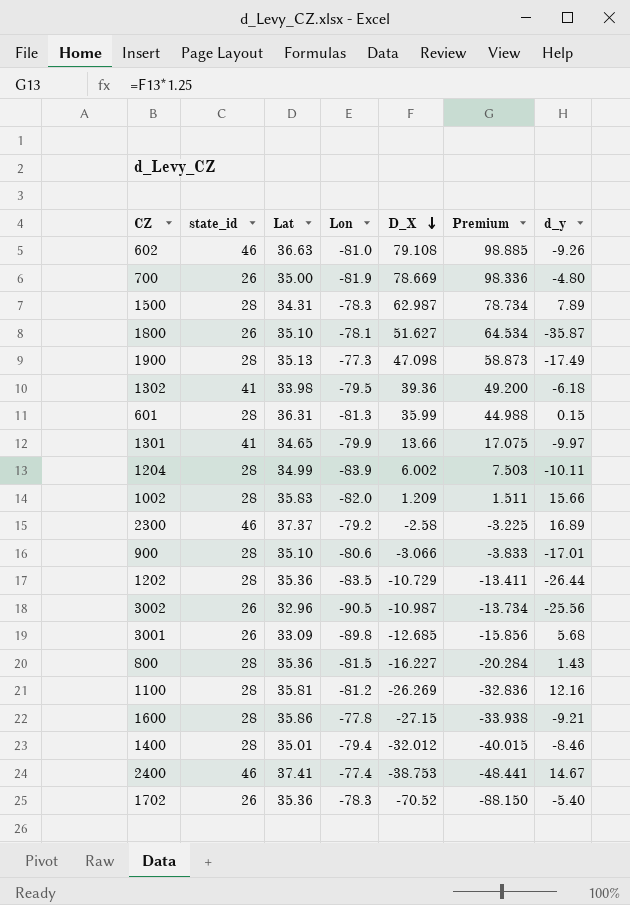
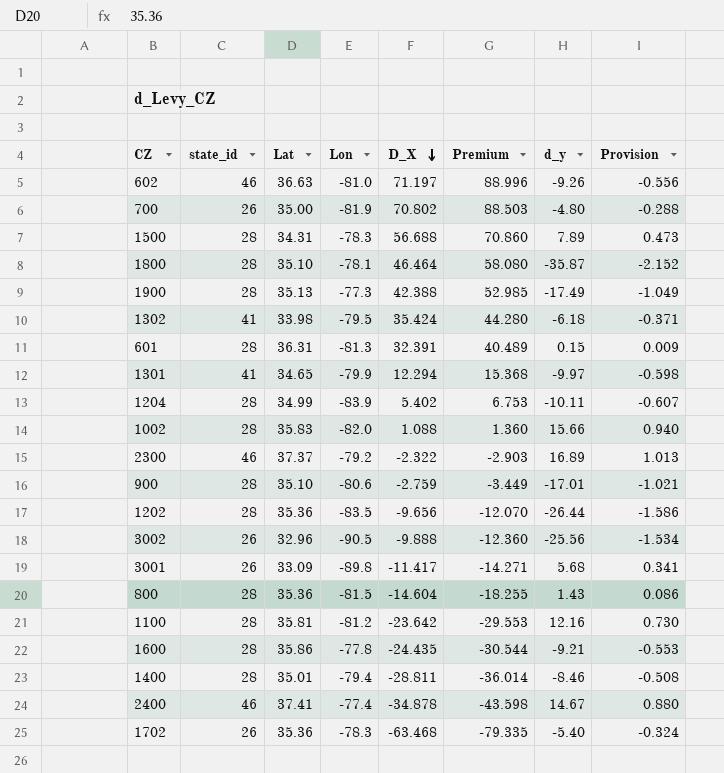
column Provision | formula: none -> [d_y] * 0.06
602 | D_X: 79.108 -> 71.197
602 | Premium: 98.885 -> 88.996
700 | D_X: 78.669 -> 70.802
700 | Premium: 98.336 -> 88.503
1500 | D_X: 62.987 -> 56.688
1500 | Premium: 78.734 -> 70.860
1800 | state_id: 26 -> 28
1800 | D_X: 51.627 -> 46.464
1800 | Premium: 64.534 -> 58.080
1900 | D_X: 47.098 -> 42.388
1900 | Premium: 58.873 -> 52.985
1302 | D_X: 39.36 -> 35.424
1302 | Premium: 49.200 -> 44.280
601 | D_X: 35.99 -> 32.391
601 | Premium: 44.988 -> 40.489
1301 | D_X: 13.66 -> 12.294
1301 | Premium: 17.075 -> 15.368
1204 | D_X: 6.002 -> 5.402
1204 | Premium: 7.503 -> 6.753
1002 | D_X: 1.209 -> 1.088
1002 | Premium: 1.511 -> 1.360
2300 | D_X: -2.58 -> -2.322
2300 | Premium: -3.225 -> -2.903
900 | D_X: -3.066 -> -2.759
900 | Premium: -3.833 -> -3.449
1202 | D_X: -10.729 -> -9.656
1202 | Premium: -13.411 -> -12.070
3002 | D_X: -10.987 -> -9.888
3002 | Premium: -13.734 -> -12.360
3001 | D_X: -12.685 -> -11.417
3001 | Premium: -15.856 -> -14.271
800 | D_X: -16.227 -> -14.604
800 | Premium: -20.284 -> -18.255
1100 | D_X: -26.269 -> -23.642
1100 | Premium: -32.836 -> -29.553
1600 | D_X: -27.15 -> -24.435
1600 | Premium: -33.938 -> -30.544
1400 | D_X: -32.012 -> -28.811
1400 | Premium: -40.015 -> -36.014
2400 | D_X: -38.753 -> -34.878
2400 | Premium: -48.441 -> -43.598
1702 | D_X: -70.52 -> -63.468
1702 | Premium: -88.150 -> -79.335

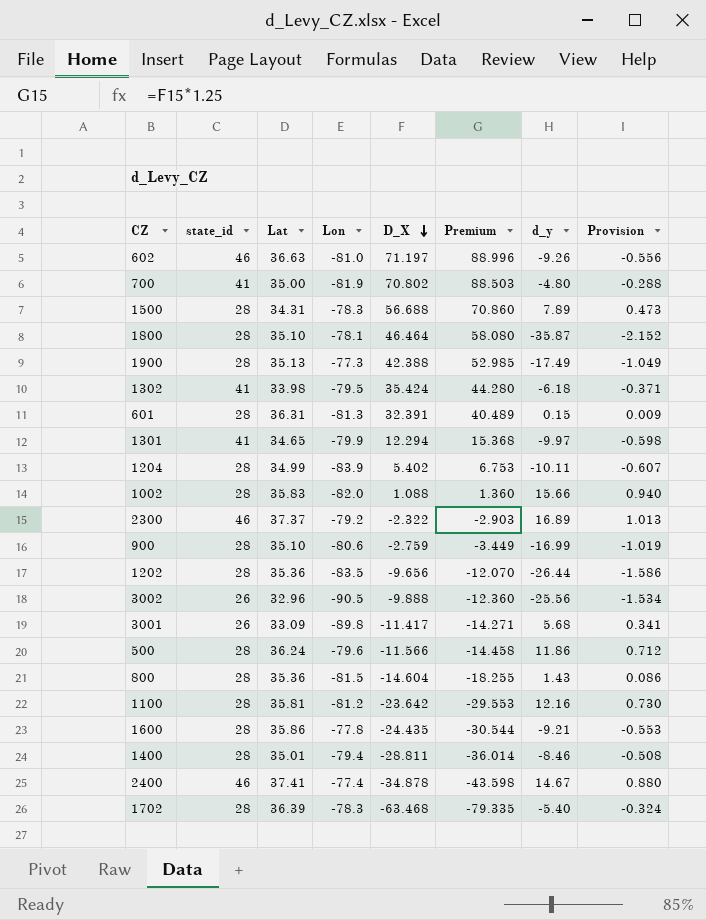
700 | state_id: 26 -> 41
900 | d_y: -17.01 -> -16.99
900 | Provision: -1.021 -> -1.019
row 500: none -> 28 | 36.24 | -79.6 | -11.566 | -14.458 | 11.86 | 0.712
1702 | state_id: 26 -> 28
1702 | Lat: 35.36 -> 36.39

